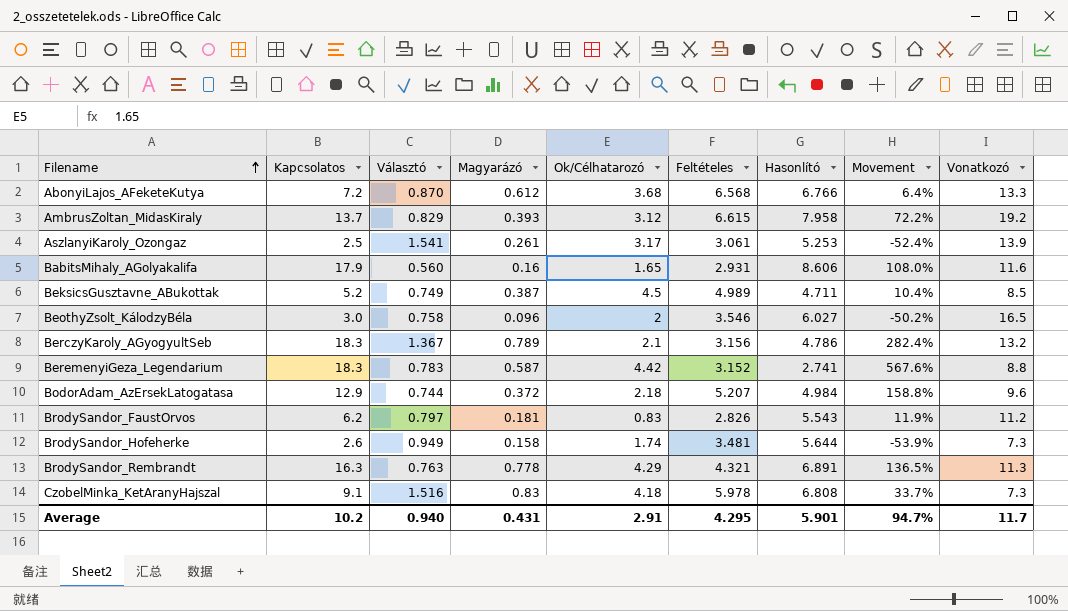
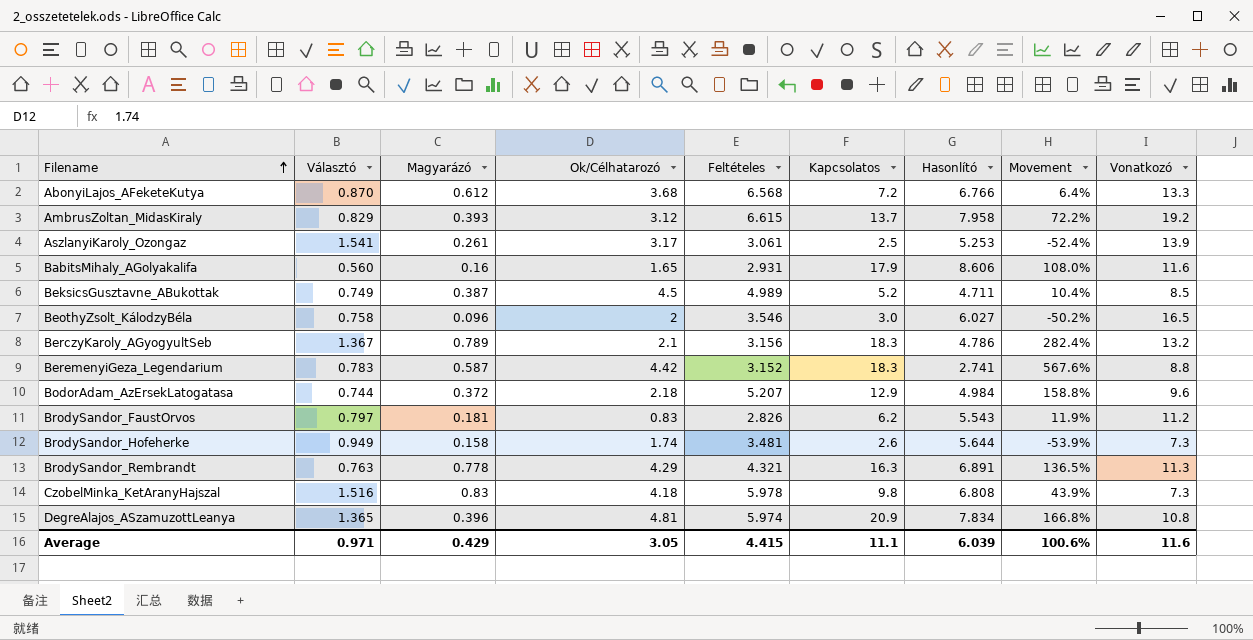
column Kapcsolatos | position: 2 -> 6
CzobelMinka_KetAranyHajszal | Kapcsolatos: 9.1 -> 9.8
CzobelMinka_KetAranyHajszal | Movement: 33.7% -> 43.9%
row DegreAlajos_ASzamuzottLeanya: none -> 1.365 | 0.396 | 4.81 | 5.974 | 20.9 | 7.834 | 166.8% | 10.8
Average | Választó: 0.940 -> 0.971
Average | Magyarázó: 0.431 -> 0.429
Average | Ok/Célhatarozó: 2.91 -> 3.05
Average | Feltételes: 4.295 -> 4.415
Average | Kapcsolatos: 10.2 -> 11.1
Average | Hasonlító: 5.901 -> 6.039
Average | Movement: 94.7% -> 100.6%
Average | Vonatkozó: 11.7 -> 11.6

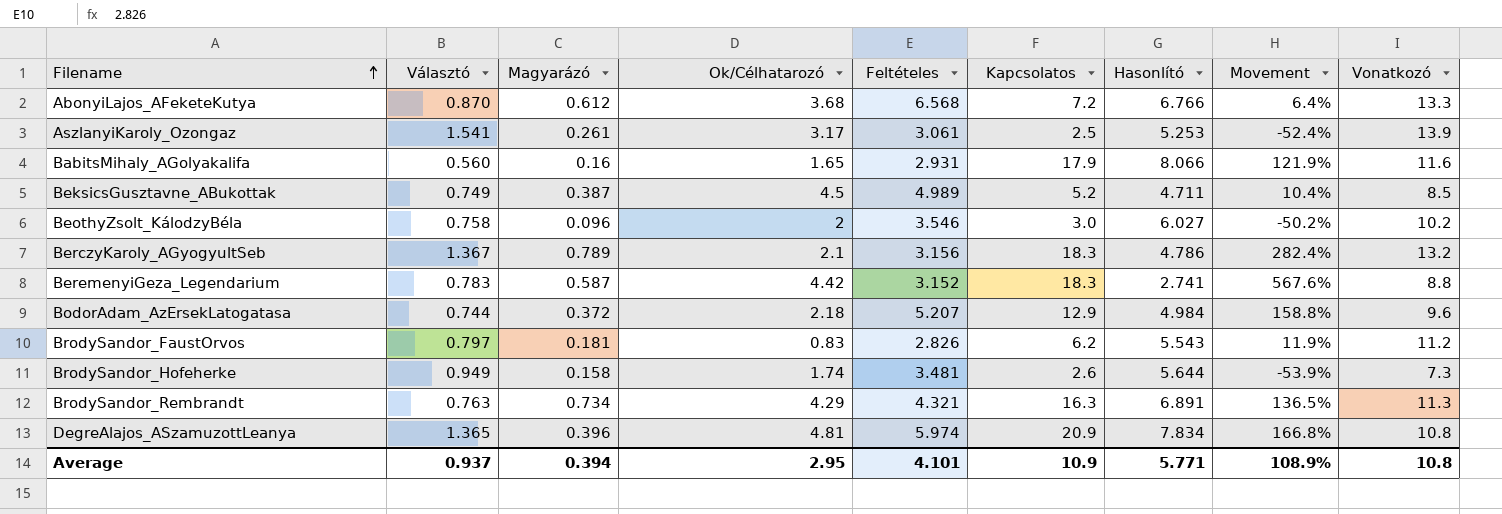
row AmbrusZoltan_MidasKiraly: 0.829 | 0.393 | 3.12 | 6.615 | 13.7 | 7.958 | 72.2% | 19.2 -> none
row CzobelMinka_KetAranyHajszal: 1.516 | 0.83 | 4.18 | 5.978 | 9.8 | 6.808 | 43.9% | 7.3 -> none
BabitsMihaly_AGolyakalifa | Hasonlító: 8.606 -> 8.066
BabitsMihaly_AGolyakalifa | Movement: 108.0% -> 121.9%
BeothyZsolt_KálodzyBéla | Vonatkozó: 16.5 -> 10.2
BrodySandor_Rembrandt | Magyarázó: 0.778 -> 0.734
Average | Választó: 0.971 -> 0.937
Average | Magyarázó: 0.429 -> 0.394
Average | Ok/Célhatarozó: 3.05 -> 2.95
Average | Feltételes: 4.415 -> 4.101
Average | Kapcsolatos: 11.1 -> 10.9
Average | Hasonlító: 6.039 -> 5.771
Average | Movement: 100.6% -> 108.9%
Average | Vonatkozó: 11.6 -> 10.8

